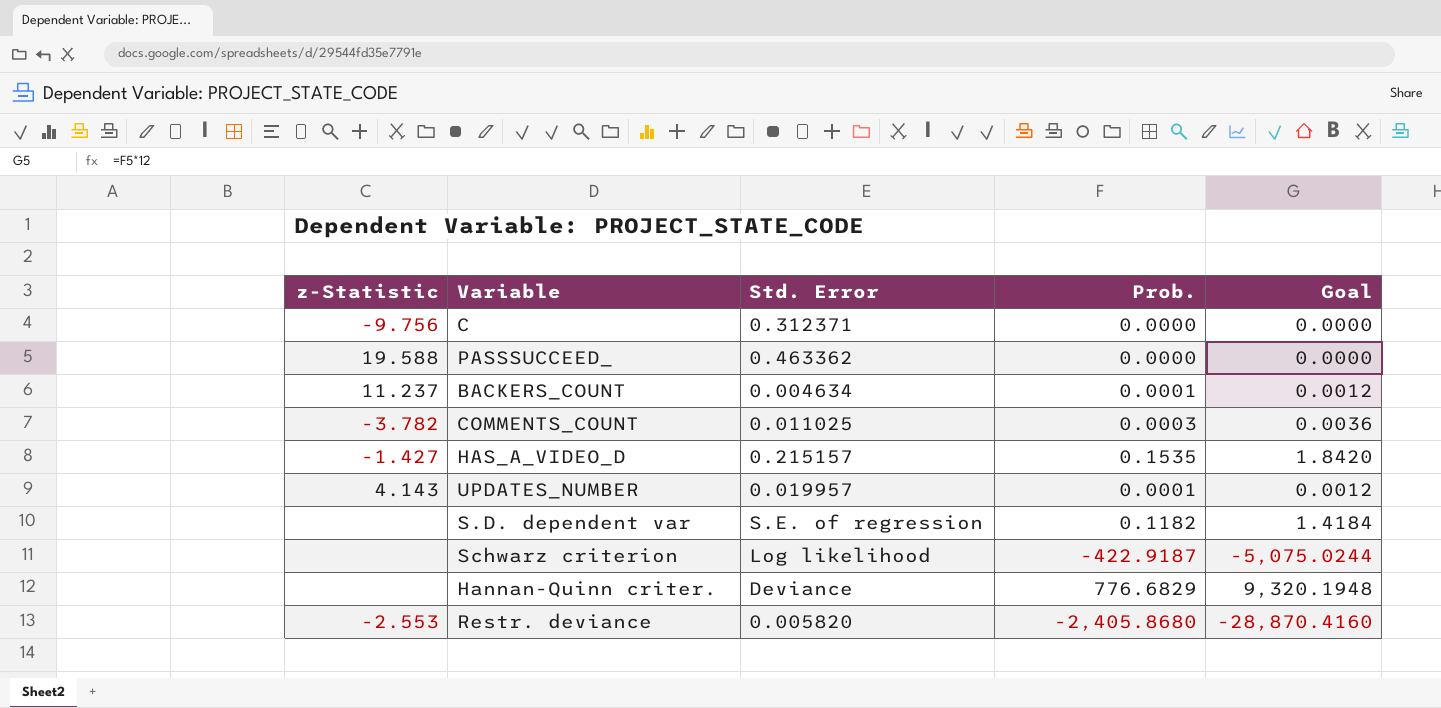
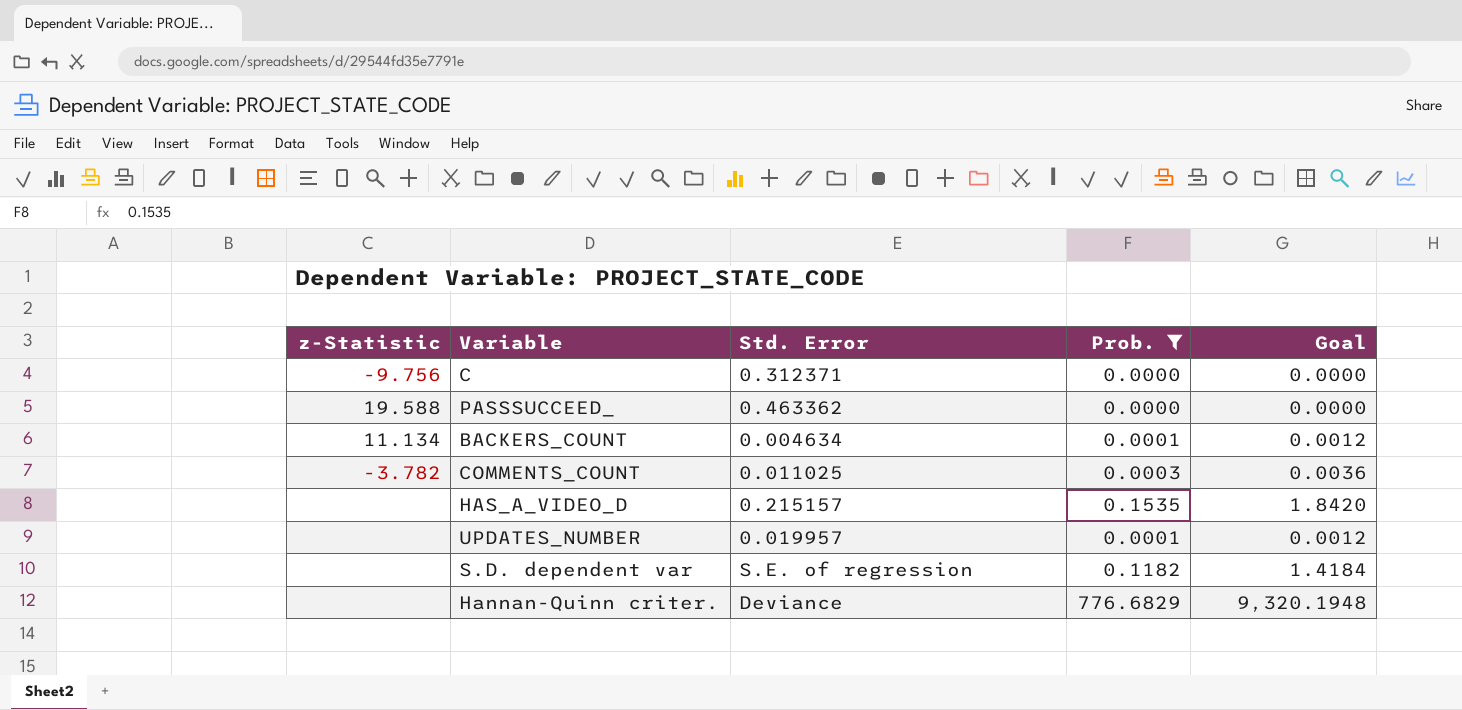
filter: none -> Prob. >= 0.0000
BACKERS_COUNT | z-Statistic: 11.237 -> 11.134
HAS_A_VIDEO_D | z-Statistic: -1.427 -> none
UPDATES_NUMBER | z-Statistic: 4.143 -> none

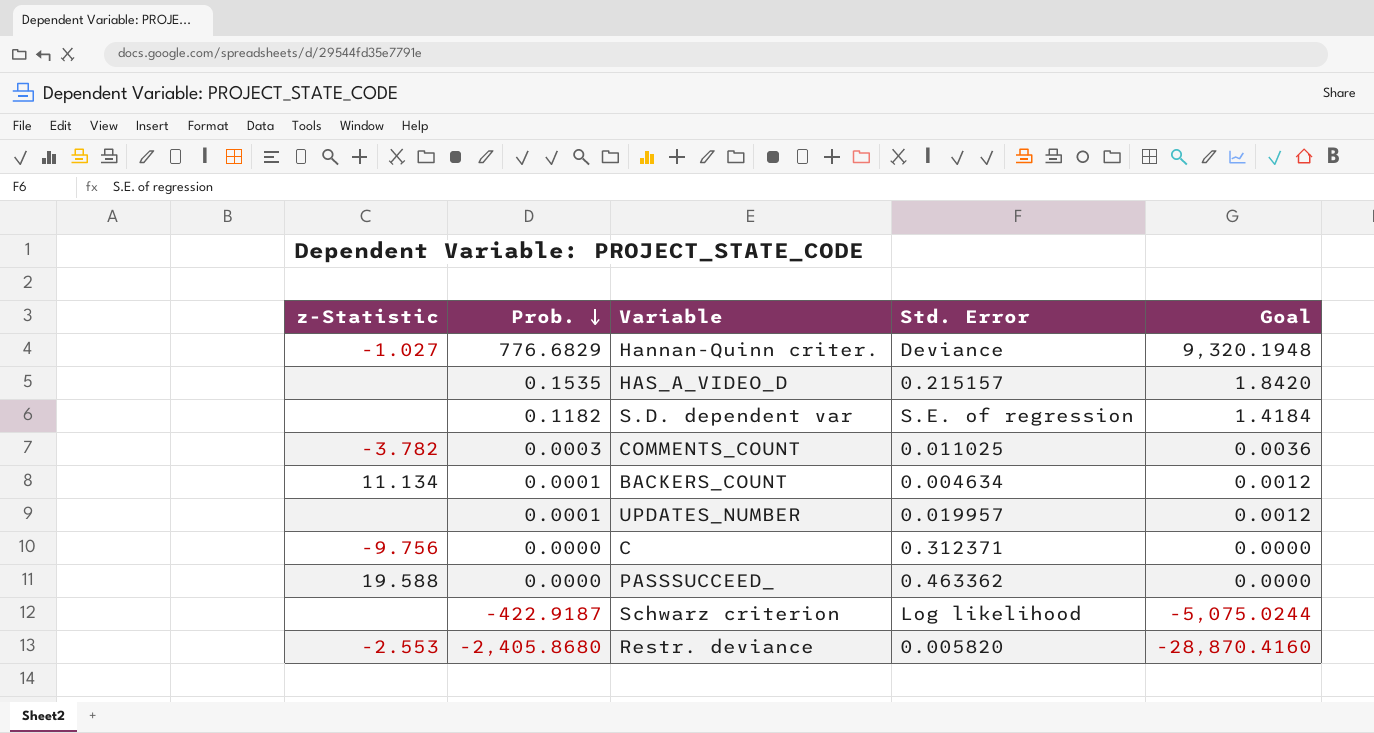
filter: Prob. >= 0.0000 -> none
row order: none -> Prob. descending
column Prob. | position: 4 -> 2
Hannan-Quinn criter. | z-Statistic: none -> -1.027

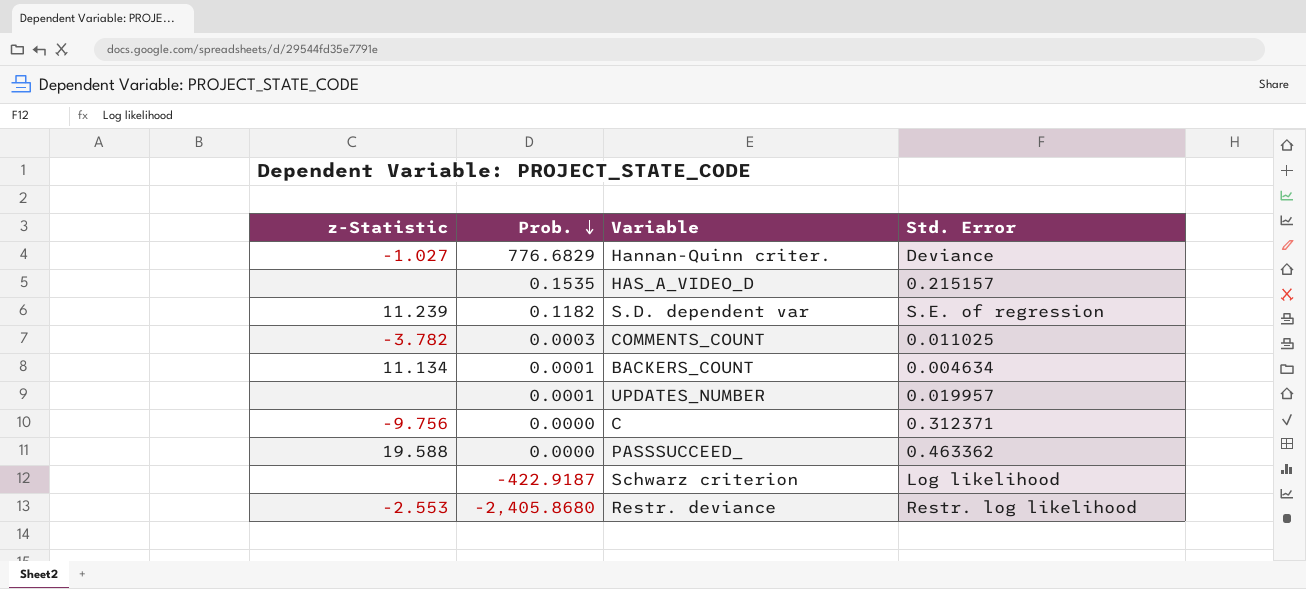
column Goal | formula: [Prob.] * 12 -> none
S.D. dependent var | z-Statistic: none -> 11.239
Restr. deviance | Std. Error: 0.005820 -> Restr. log likelihood

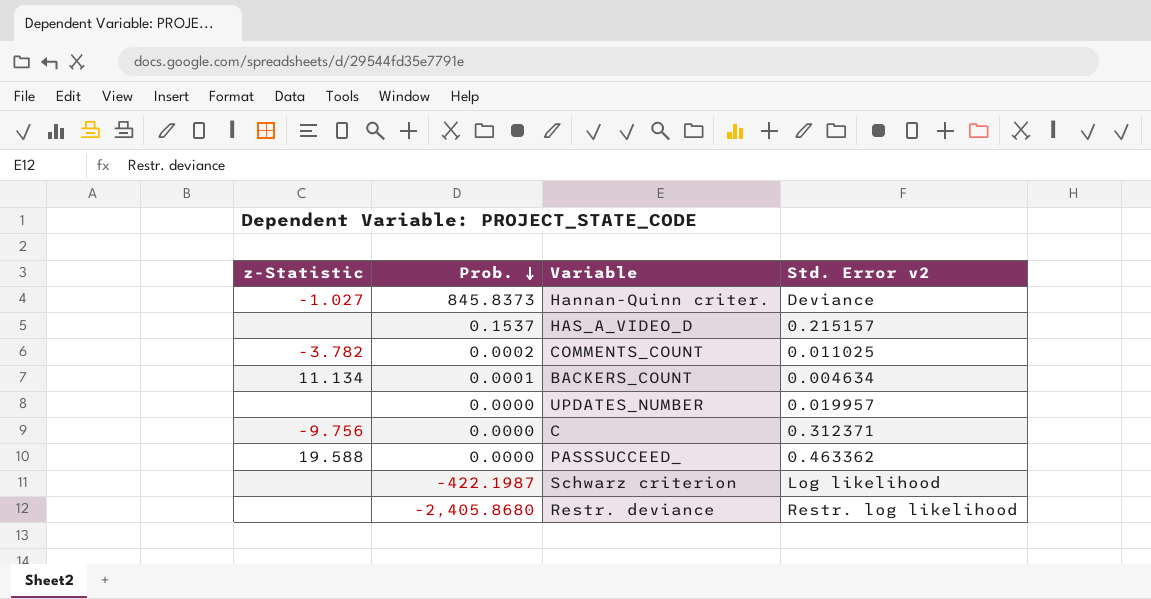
column name: Std. Error -> Std. Error v2
row S.D. dependent var: 11.239 | 0.1182 | S.E. of regression -> none
Hannan-Quinn criter. | Prob.: 776.6829 -> 845.8373
HAS_A_VIDEO_D | Prob.: 0.1535 -> 0.1537
COMMENTS_COUNT | Prob.: 0.0003 -> 0.0002
UPDATES_NUMBER | Prob.: 0.0001 -> 0.0000
Schwarz criterion | Prob.: -422.9187 -> -422.1987
Restr. deviance | z-Statistic: -2.553 -> none

